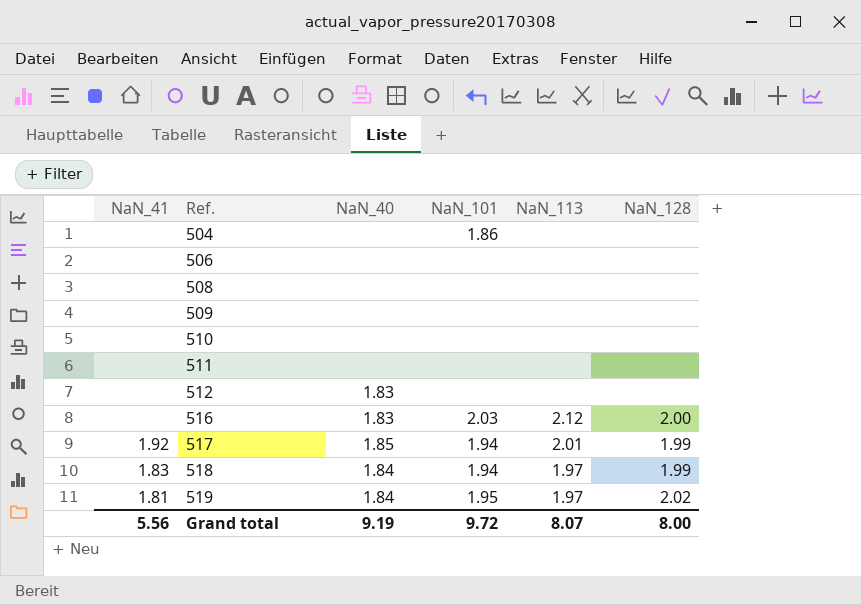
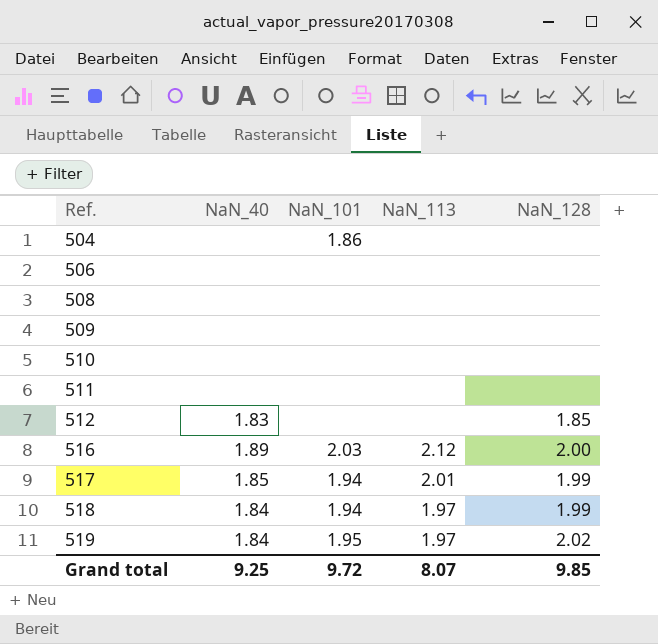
column NaN_41 | position: 1 -> none
512 | NaN_128: none -> 1.85
516 | NaN_40: 1.83 -> 1.89
Grand total | NaN_40: 9.19 -> 9.25
Grand total | NaN_128: 8.00 -> 9.85

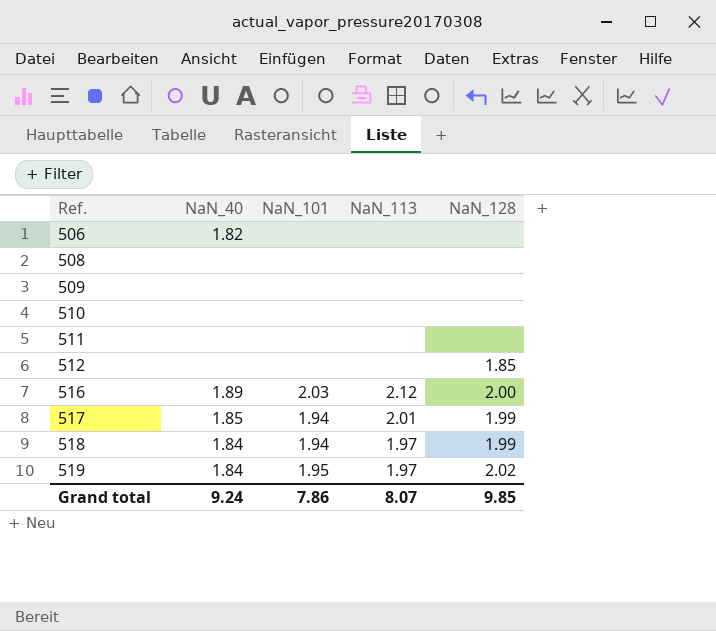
row 504: none | 1.86 | none | none -> none
506 | NaN_40: none -> 1.82
512 | NaN_40: 1.83 -> none
Grand total | NaN_40: 9.25 -> 9.24
Grand total | NaN_101: 9.72 -> 7.86

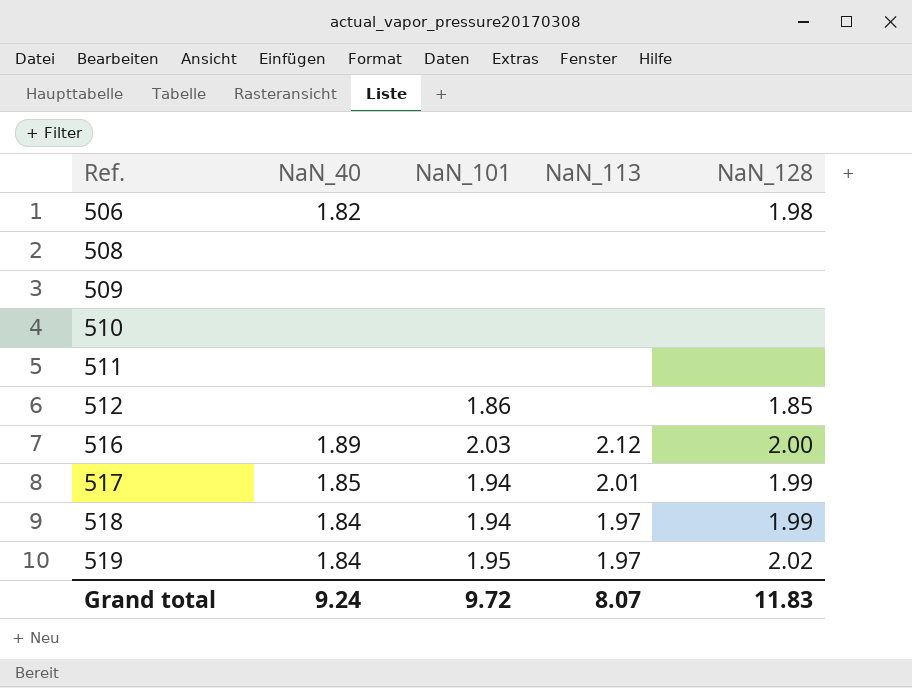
506 | NaN_128: none -> 1.98
512 | NaN_101: none -> 1.86
Grand total | NaN_101: 7.86 -> 9.72
Grand total | NaN_128: 9.85 -> 11.83

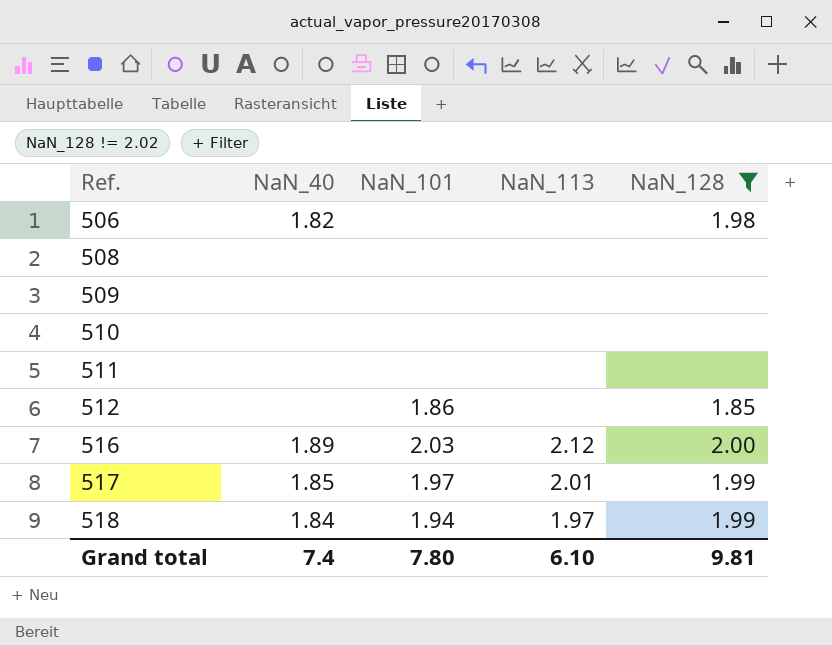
filter: none -> NaN_128 != 2.02
517 | NaN_101: 1.94 -> 1.97
Grand total | NaN_40: 9.24 -> 7.4
Grand total | NaN_101: 9.72 -> 7.80
Grand total | NaN_113: 8.07 -> 6.10
Grand total | NaN_128: 11.83 -> 9.81

